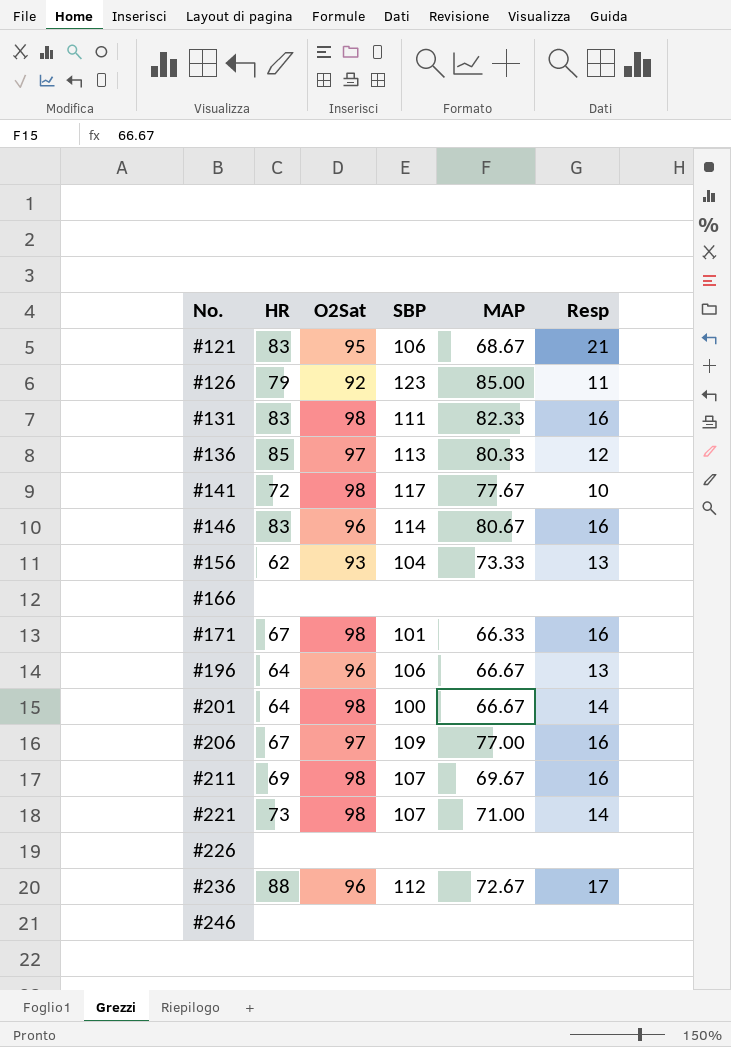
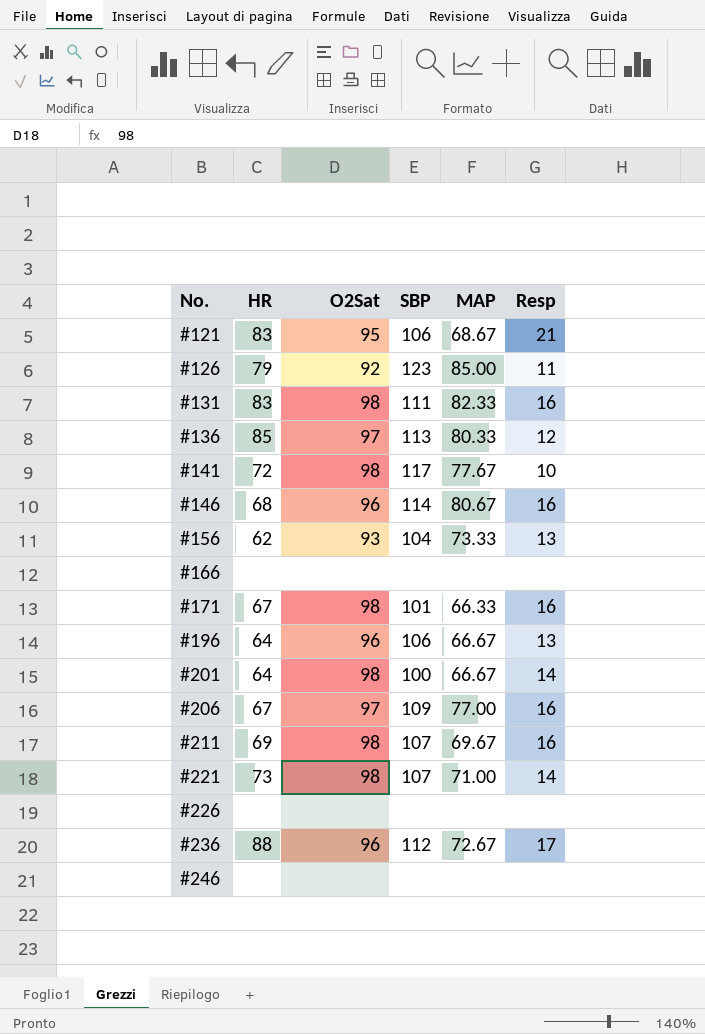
#146 | HR: 83 -> 68

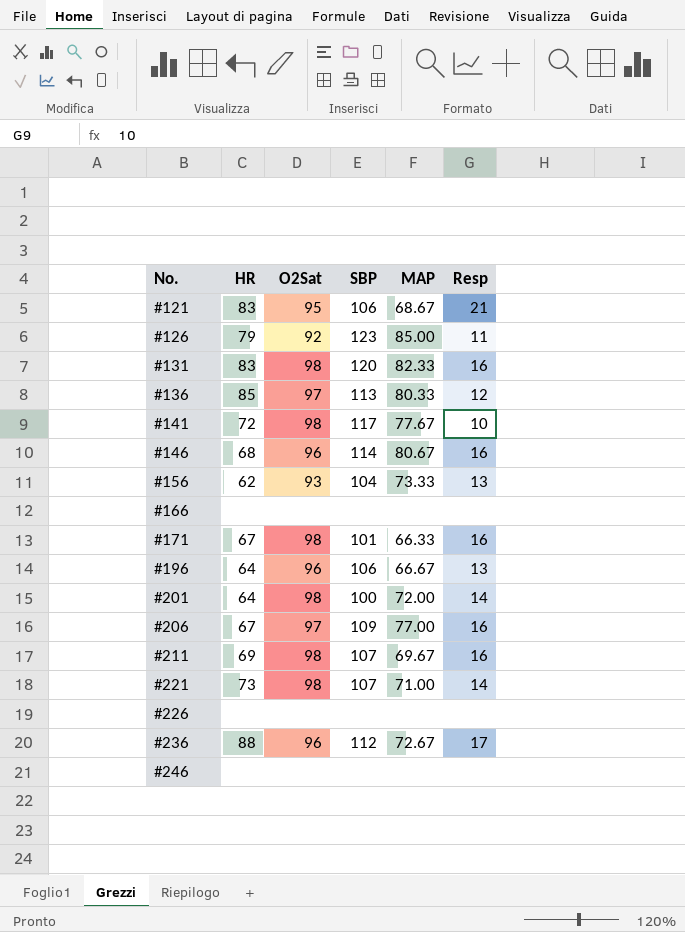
#131 | SBP: 111 -> 120
#201 | MAP: 66.67 -> 72.00

